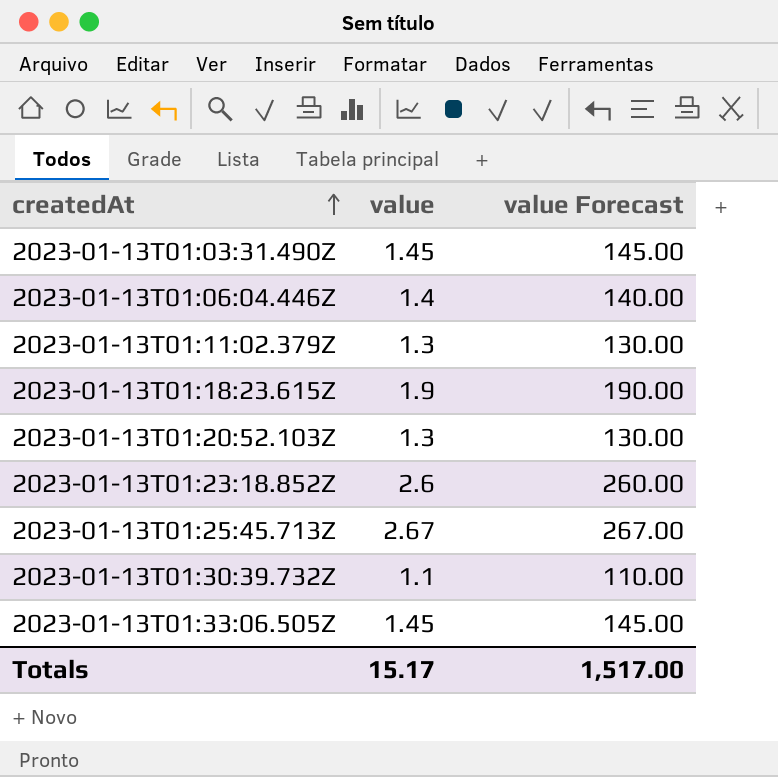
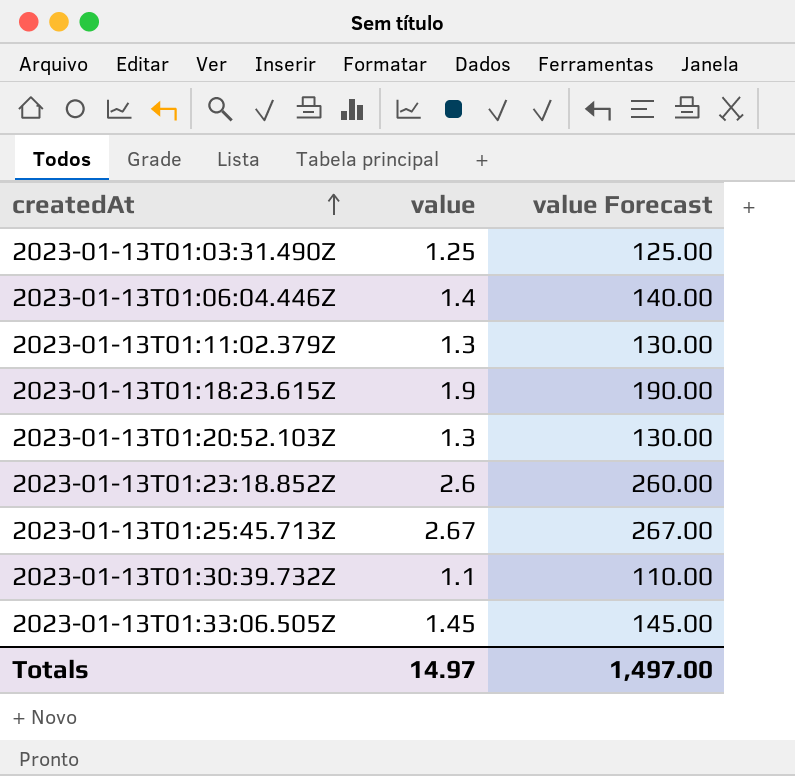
2023-01-13T01:03:31.490Z | value: 1.45 -> 1.25
2023-01-13T01:03:31.490Z | value Forecast: 145.00 -> 125.00
Totals | value: 15.17 -> 14.97
Totals | value Forecast: 1,517.00 -> 1,497.00

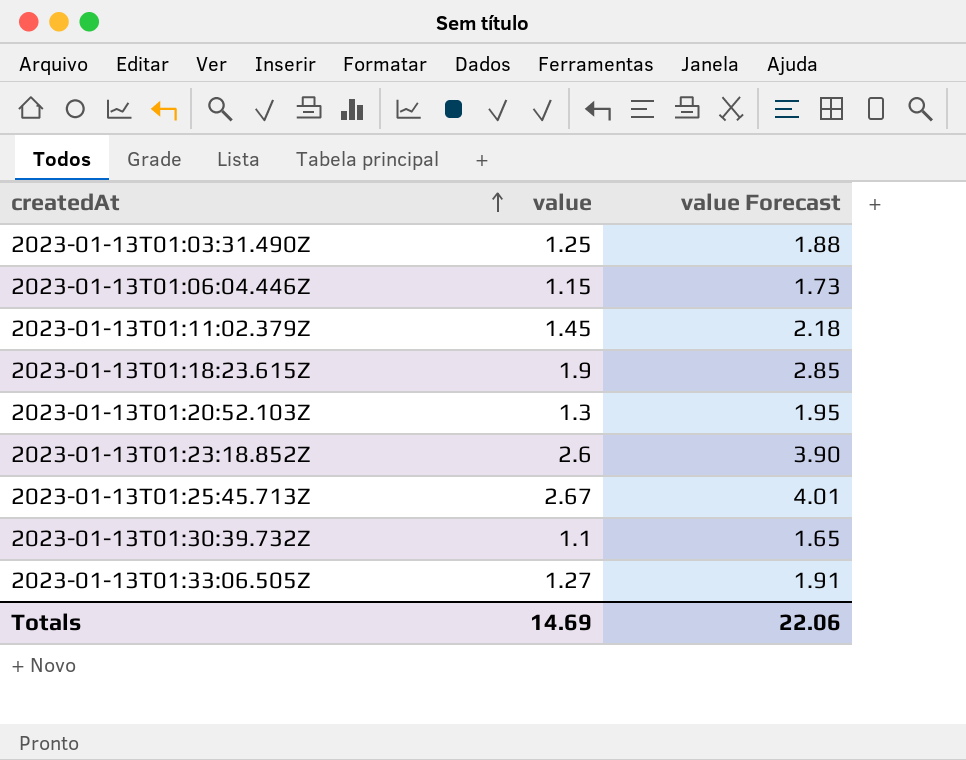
column value Forecast | formula: [value] * 100 -> [value] * 1.5
2023-01-13T01:06:04.446Z | value: 1.4 -> 1.15
2023-01-13T01:11:02.379Z | value: 1.3 -> 1.45
2023-01-13T01:33:06.505Z | value: 1.45 -> 1.27
Totals | value: 14.97 -> 14.69
Totals | value Forecast: 1,497.00 -> 22.06

